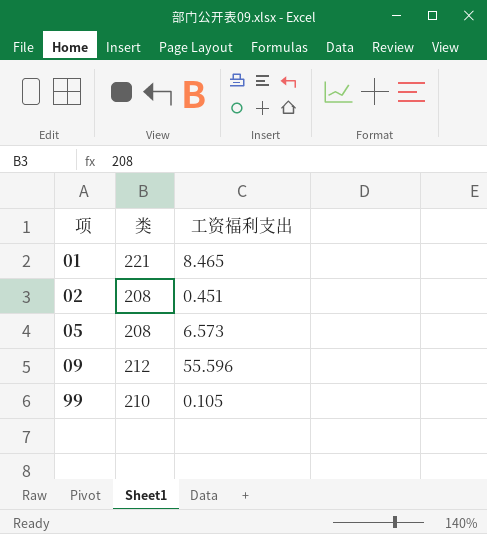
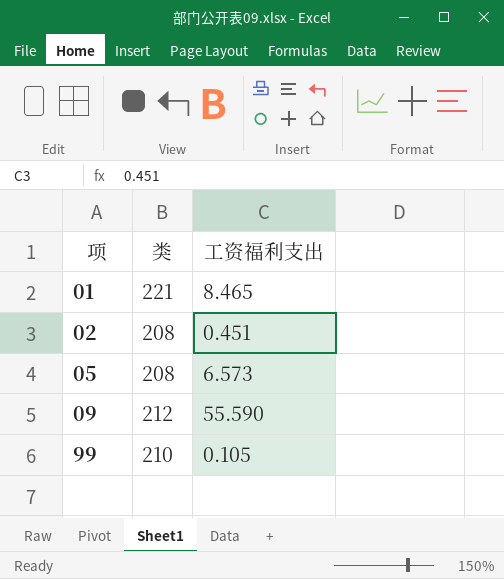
09 | 工资福利支出: 55.596 -> 55.590

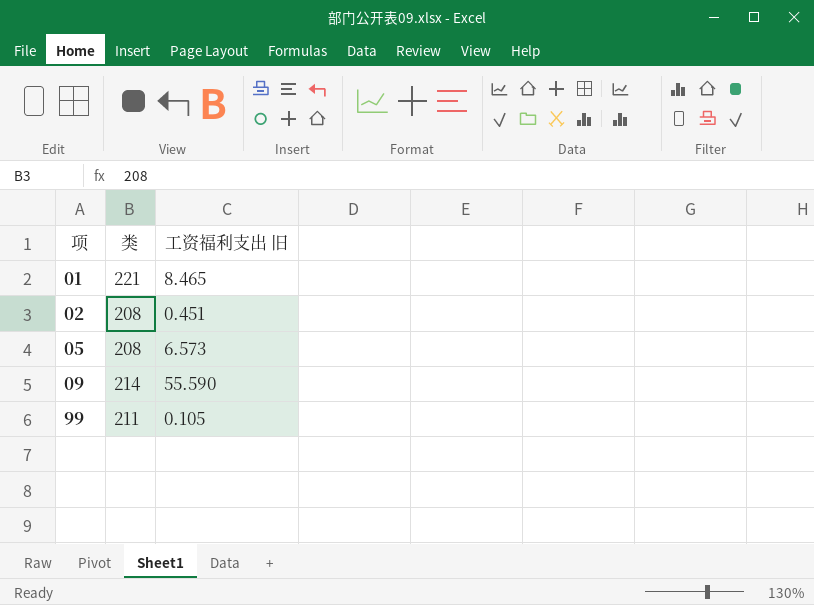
column name: 工资福利支出 -> 工资福利支出 旧
09 | 类: 212 -> 214
99 | 类: 210 -> 211

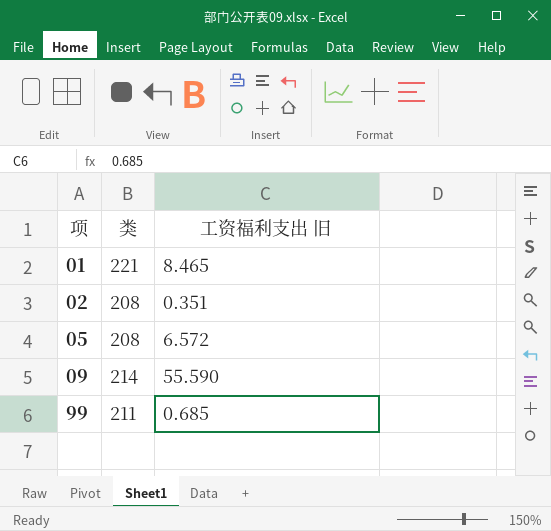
02 | 工资福利支出 旧: 0.451 -> 0.351
05 | 工资福利支出 旧: 6.573 -> 6.572
99 | 工资福利支出 旧: 0.105 -> 0.685

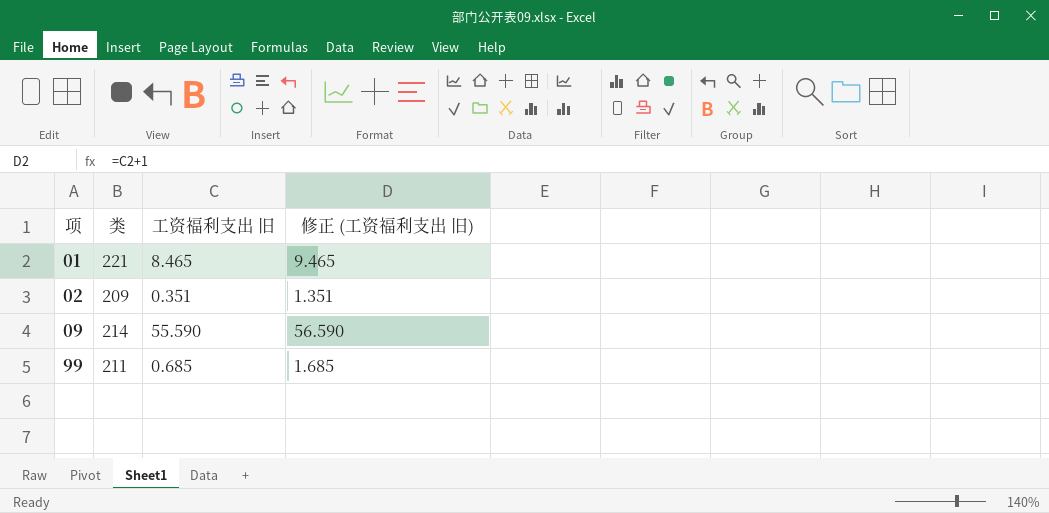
column 修正 (工资福利支出 旧) | formula: none -> [工资福利支出 旧] + 1
row 05: 208 | 6.572 -> none
02 | 类: 208 -> 209

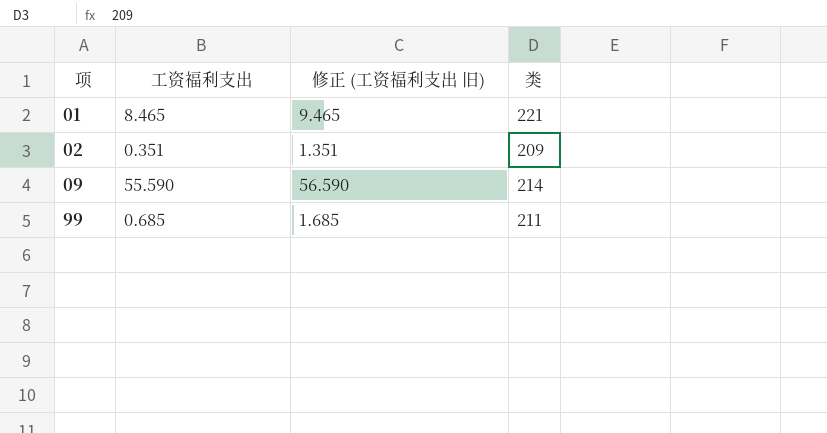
column name: 工资福利支出 旧 -> 工资福利支出
column 类 | position: 2 -> 4

